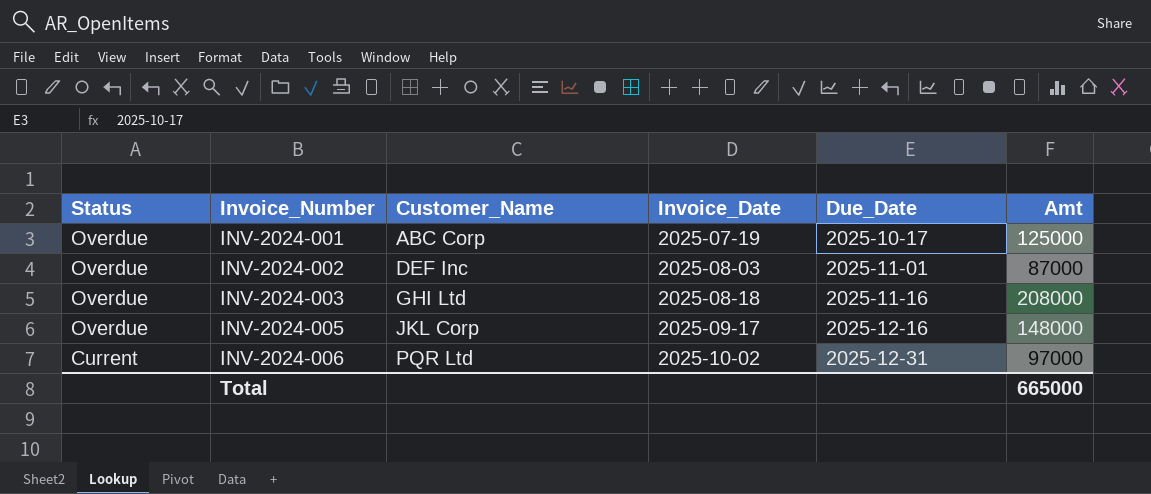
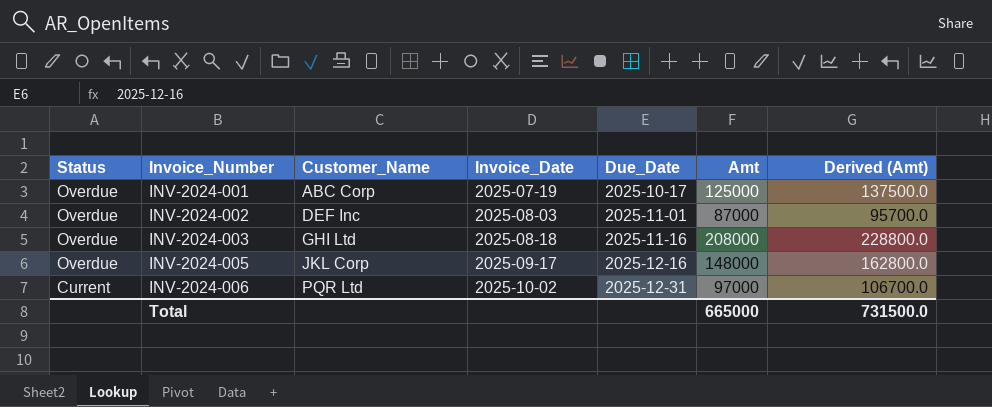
column Derived (Amt) | formula: none -> [Amt] * 1.1

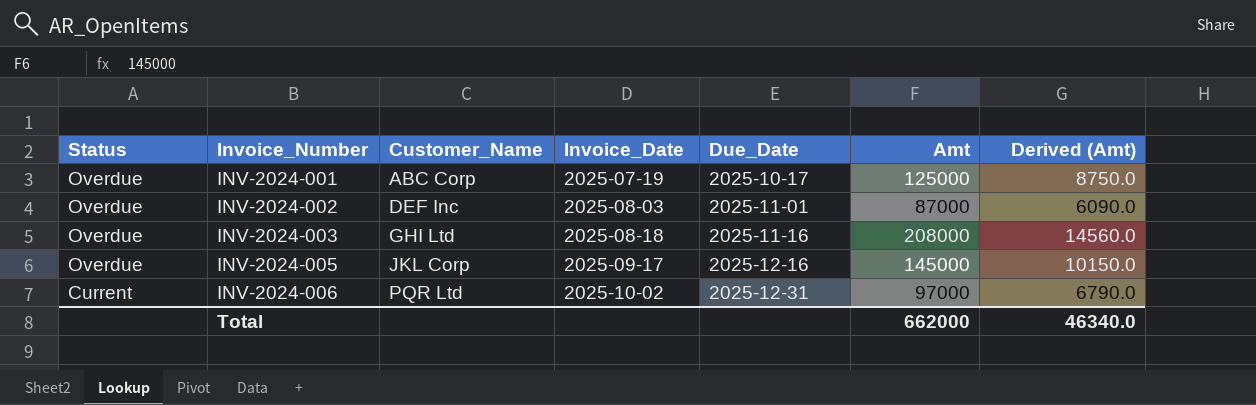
column Derived (Amt) | formula: [Amt] * 1.1 -> [Amt] * 0.07
INV-2024-005 | Amt: 148000 -> 145000
Total | Amt: 665000 -> 662000
Total | Derived (Amt): 731500.0 -> 46340.0

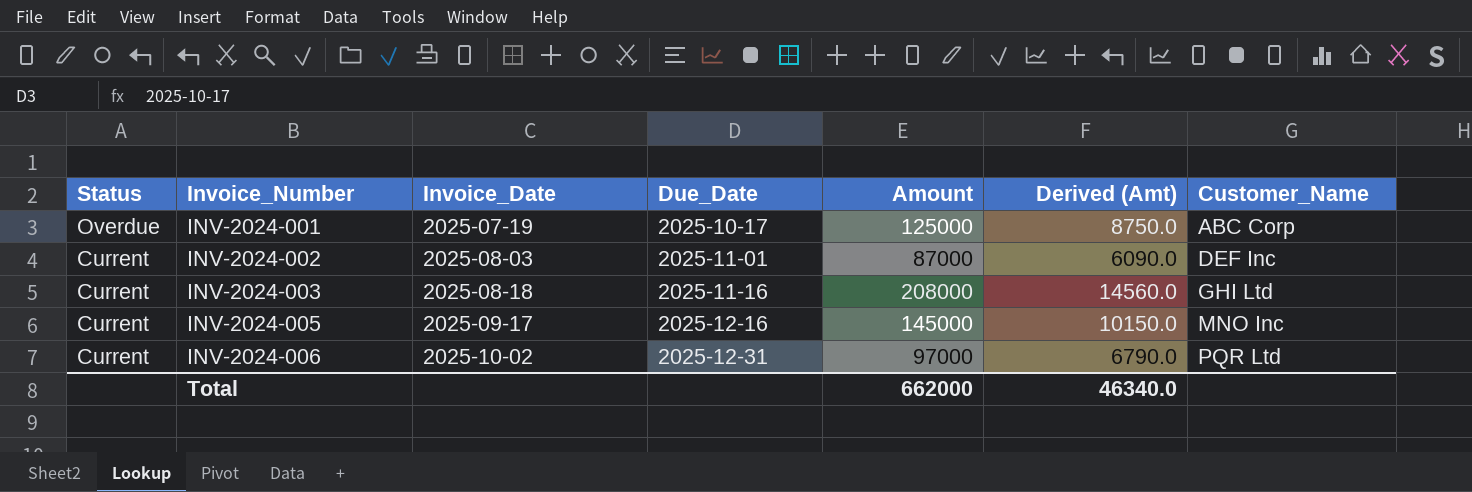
column name: Amt -> Amount
column Customer_Name | position: 3 -> 7
INV-2024-002 | Status: Overdue -> Current
INV-2024-003 | Status: Overdue -> Current
INV-2024-005 | Status: Overdue -> Current
INV-2024-005 | Customer_Name: JKL Corp -> MNO Inc

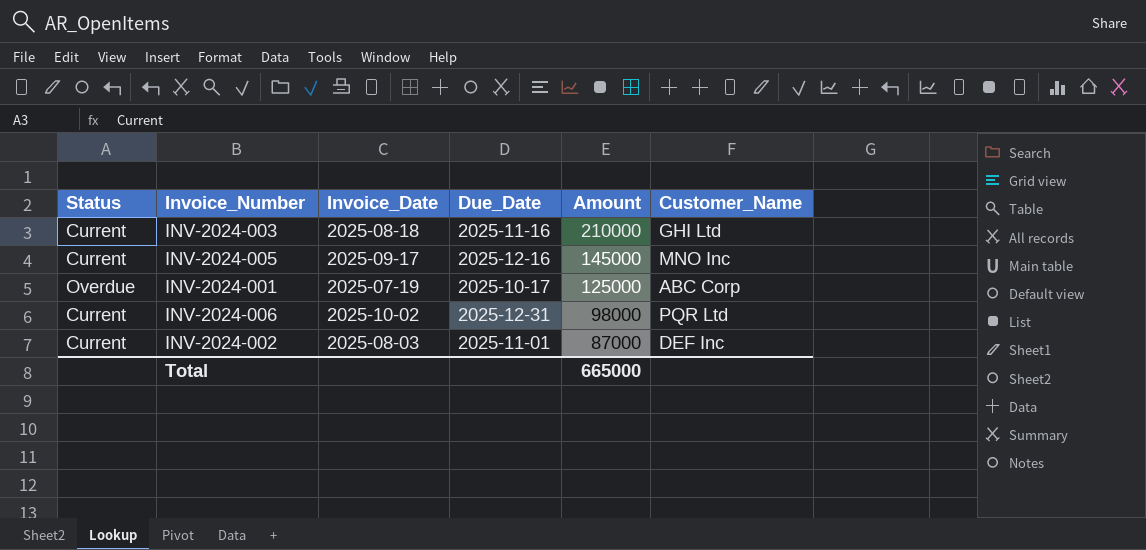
row order: Status descending -> Amount descending
column Derived (Amt) | formula: [Amount] * 0.07 -> none
INV-2024-003 | Amount: 208000 -> 210000
INV-2024-006 | Amount: 97000 -> 98000
Total | Amount: 662000 -> 665000

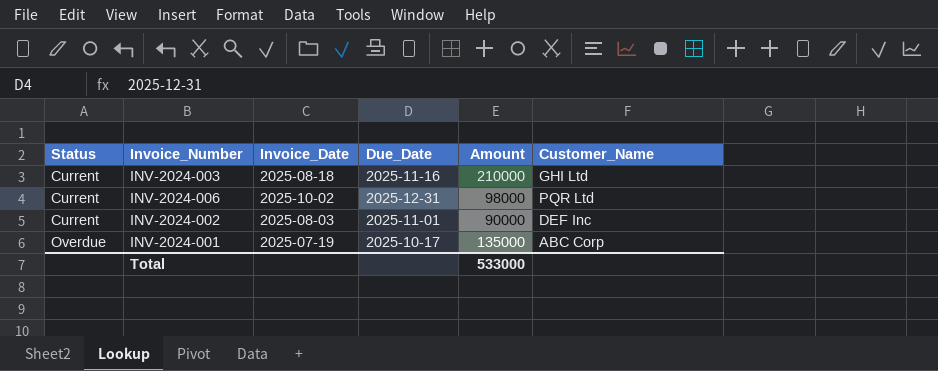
row order: Amount descending -> Status ascending
row INV-2024-005: Current | 2025-09-17 | 2025-12-16 | 145000 | MNO Inc -> none
INV-2024-002 | Amount: 87000 -> 90000
INV-2024-001 | Amount: 125000 -> 135000
Total | Amount: 665000 -> 533000

